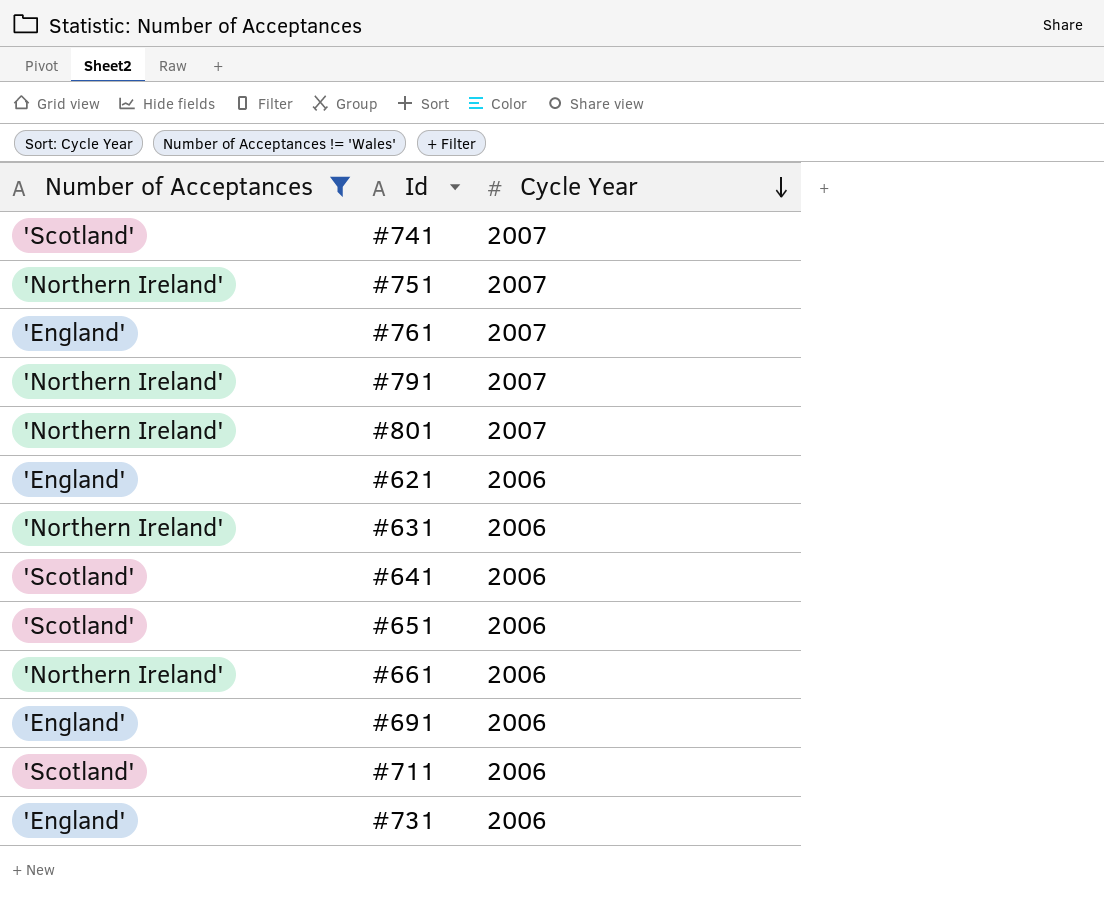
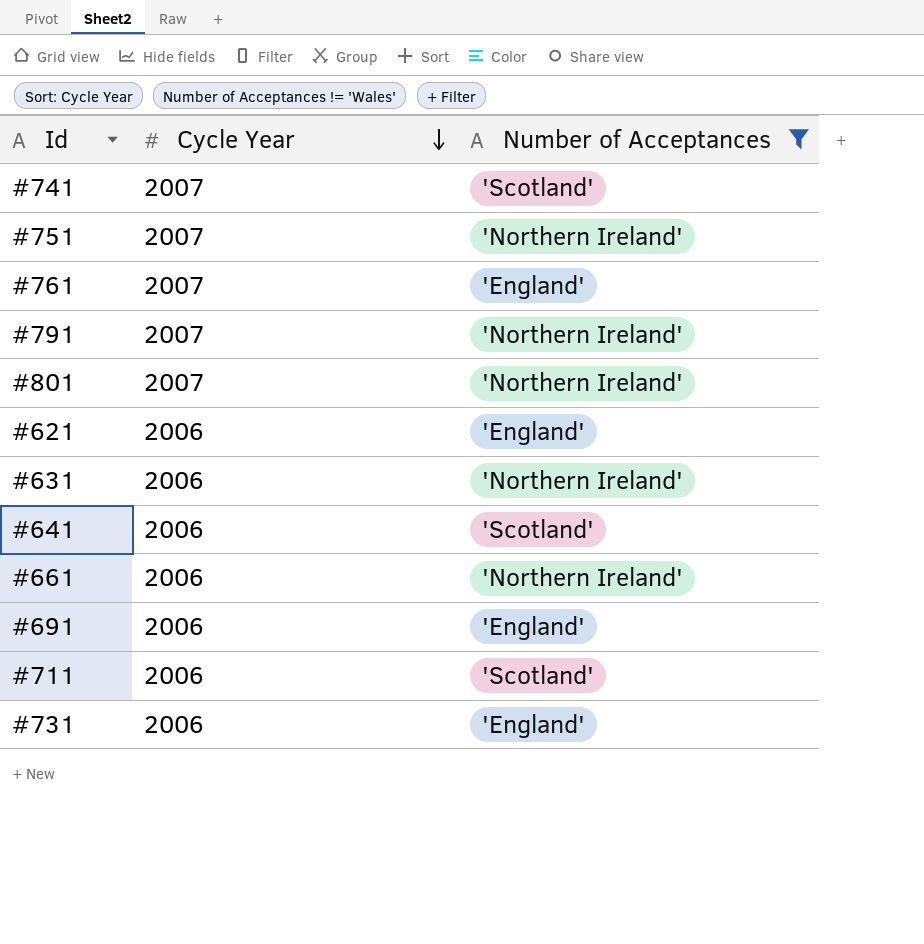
column Number of Acceptances | position: 1 -> 3
row #651: 'Scotland' | 2006 -> none

